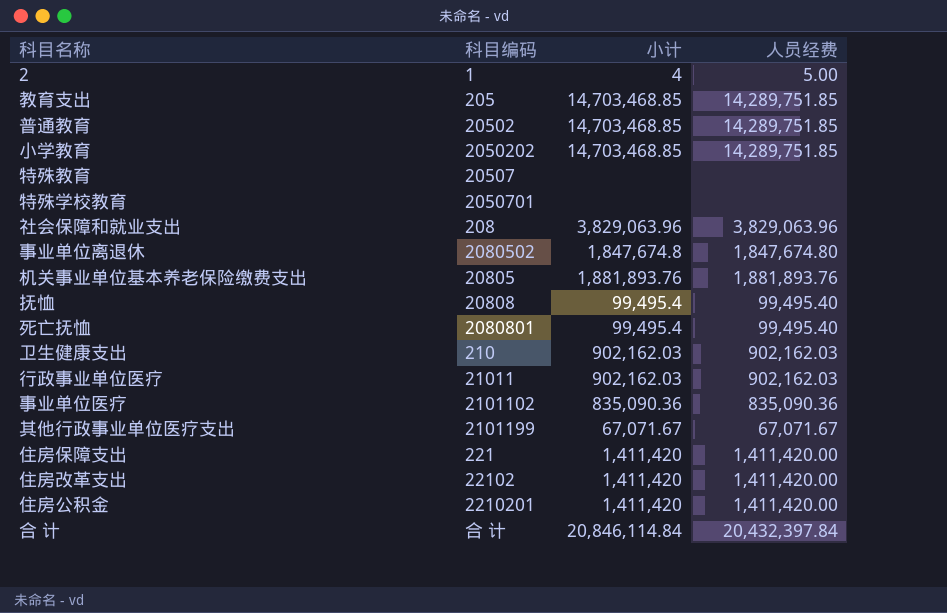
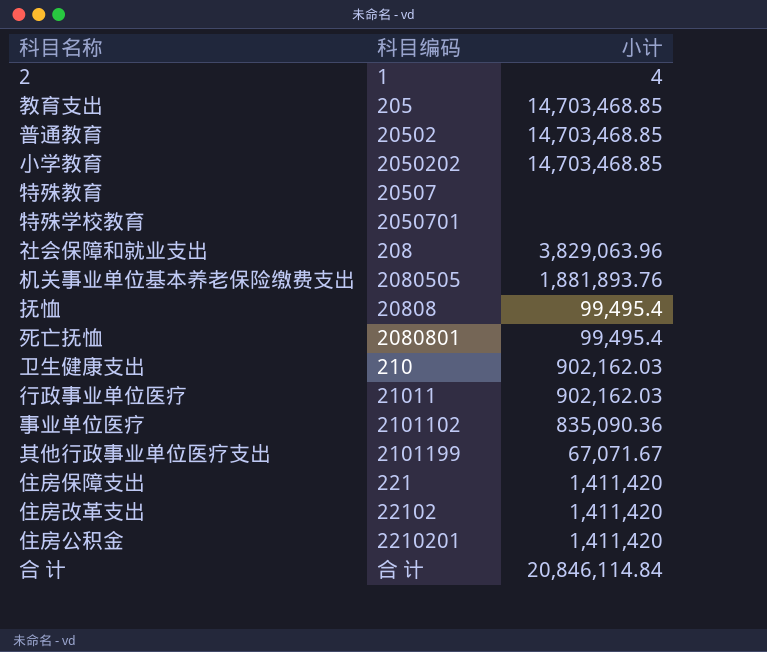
column 人员经费 | position: 4 -> none
row 事业单位离退休: 2080502 | 1,847,674.8 | 1,847,674.80 -> none
机关事业单位基本养老保险缴费支出 | 科目编码: 20805 -> 2080505

